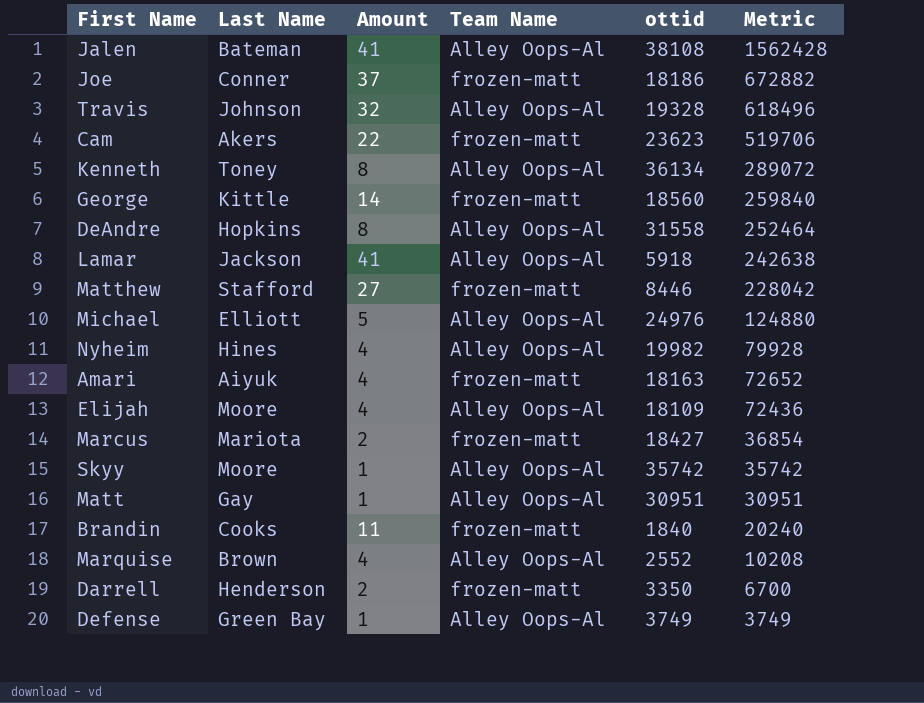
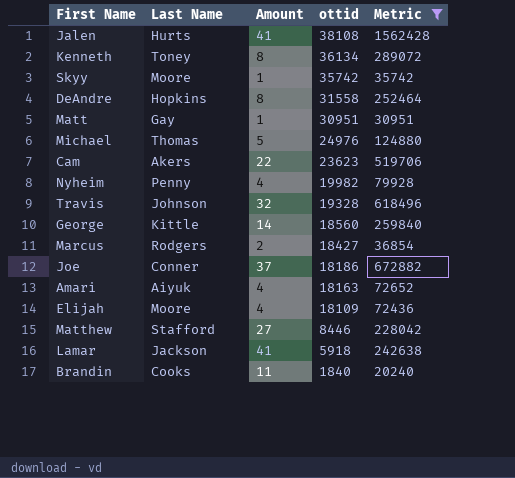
filter: none -> Metric >= 20240
row order: Metric descending -> ottid descending
column Team Name | position: 4 -> none
Jalen | Last Name: Bateman -> Hurts
Michael | Last Name: Elliott -> Thomas
Nyheim | Last Name: Hines -> Penny
Marcus | Last Name: Mariota -> Rodgers

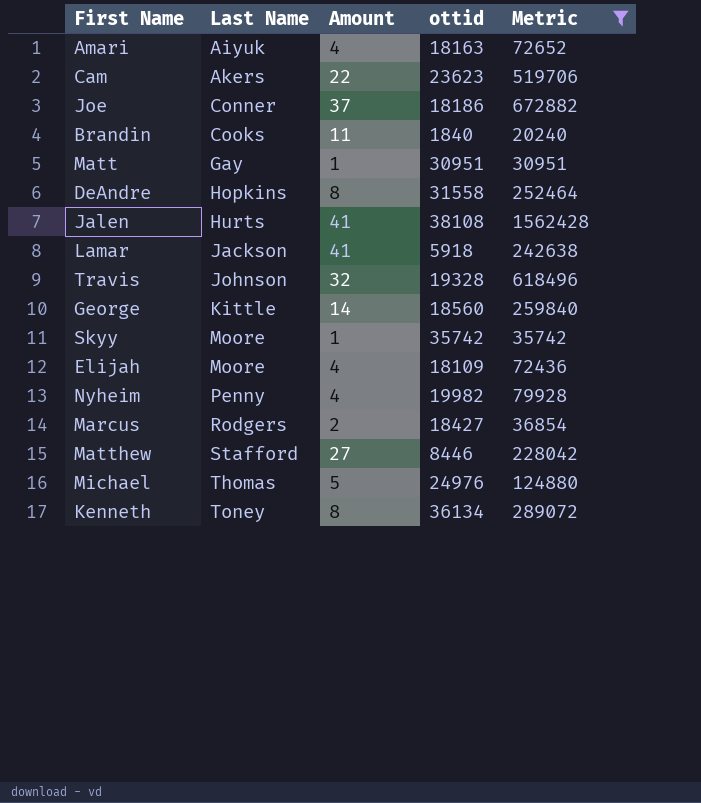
row order: ottid descending -> Last Name ascending

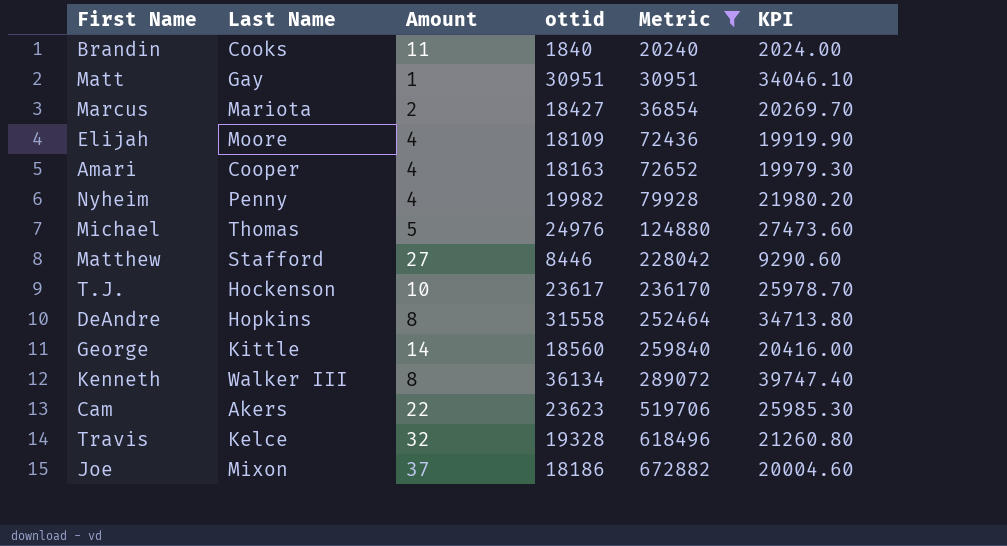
row order: Last Name ascending -> Metric ascending
column KPI | formula: none -> [ottid] * 1.1
row Jalen: Hurts | 41 | 38108 | 1562428 -> none
row Lamar: Jackson | 41 | 5918 | 242638 -> none
row Skyy: Moore | 1 | 35742 | 35742 -> none
Marcus | Last Name: Rodgers -> Mariota
Amari | Last Name: Aiyuk -> Cooper
row T.J.: none -> Hockenson | 10 | 23617 | 236170 | 25978.70
Kenneth | Last Name: Toney -> Walker III
Travis | Last Name: Johnson -> Kelce
Joe | Last Name: Conner -> Mixon

